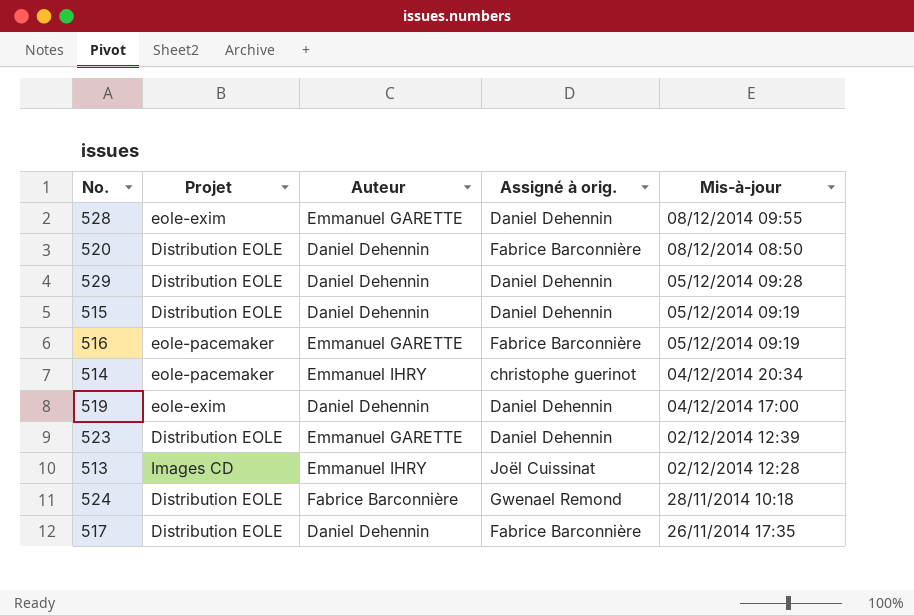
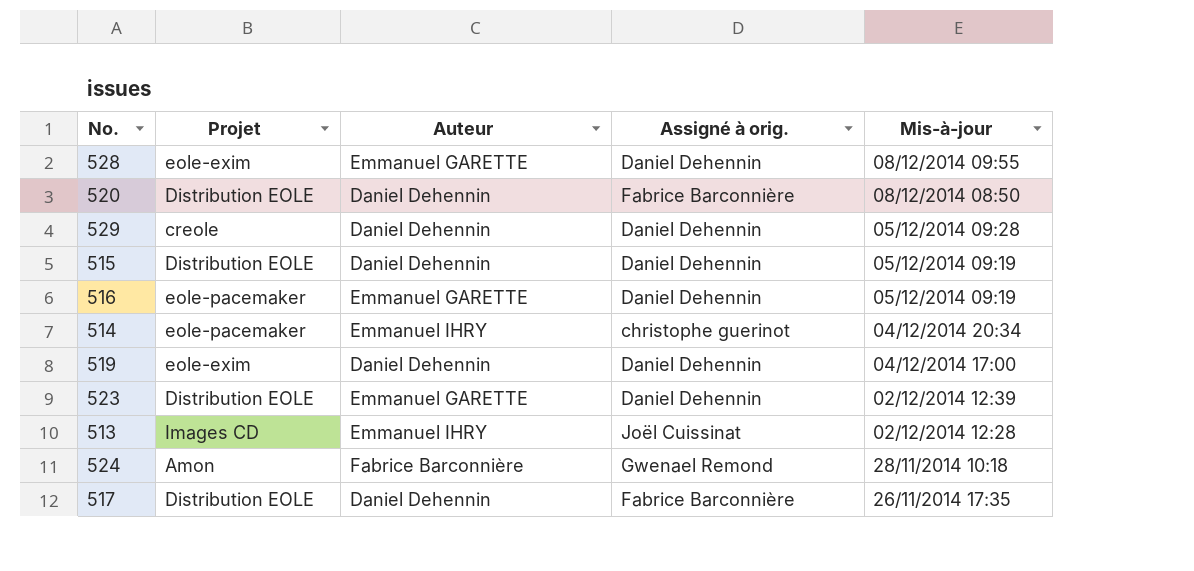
529 | Projet: Distribution EOLE -> creole
516 | Assigné à orig.: Fabrice Barconnière -> Daniel Dehennin
524 | Projet: Distribution EOLE -> Amon

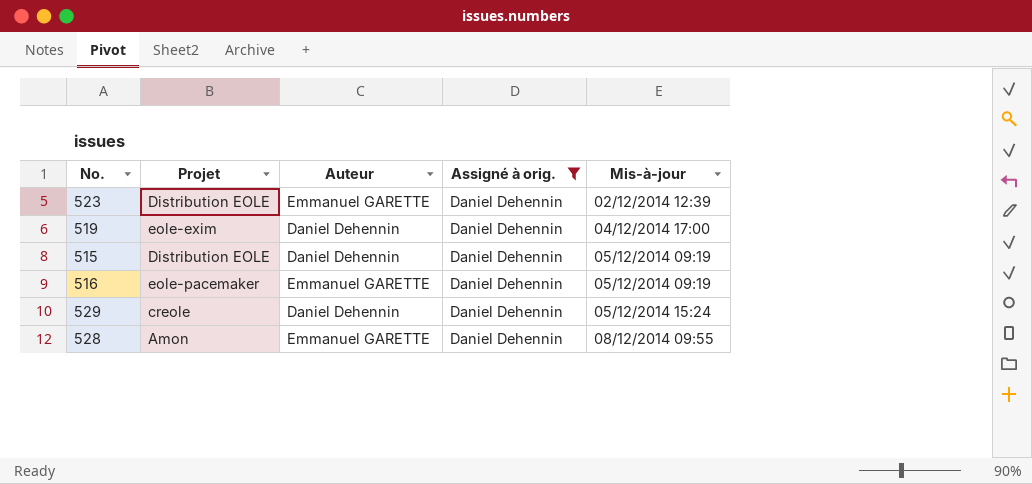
filter: none -> Assigné à orig. = Daniel Dehennin
row order: Mis-à-jour descending -> Mis-à-jour ascending
529 | Mis-à-jour: 05/12/2014 09:28 -> 05/12/2014 15:24
528 | Projet: eole-exim -> Amon

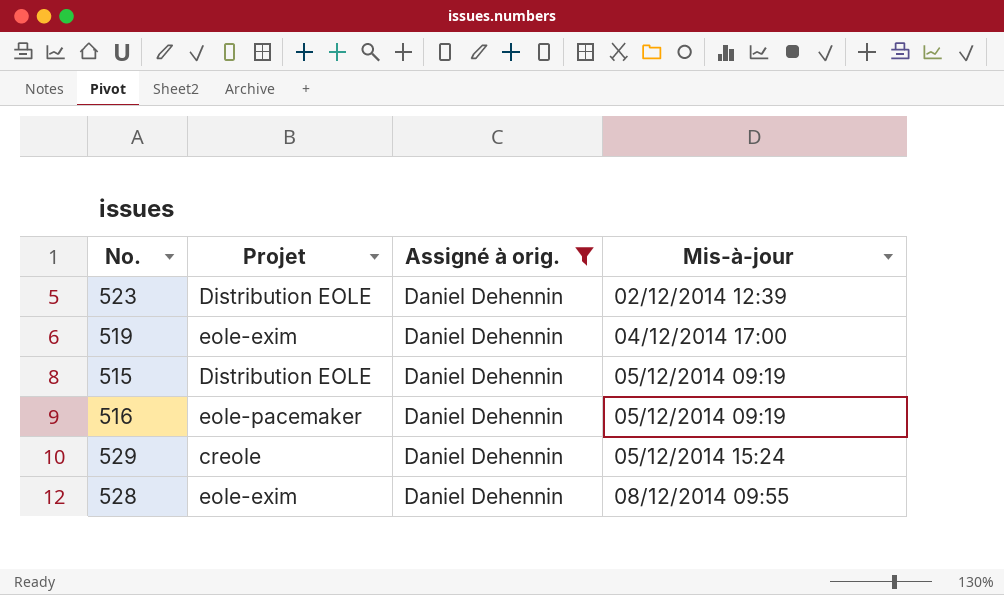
column Auteur | position: 3 -> none
528 | Projet: Amon -> eole-exim

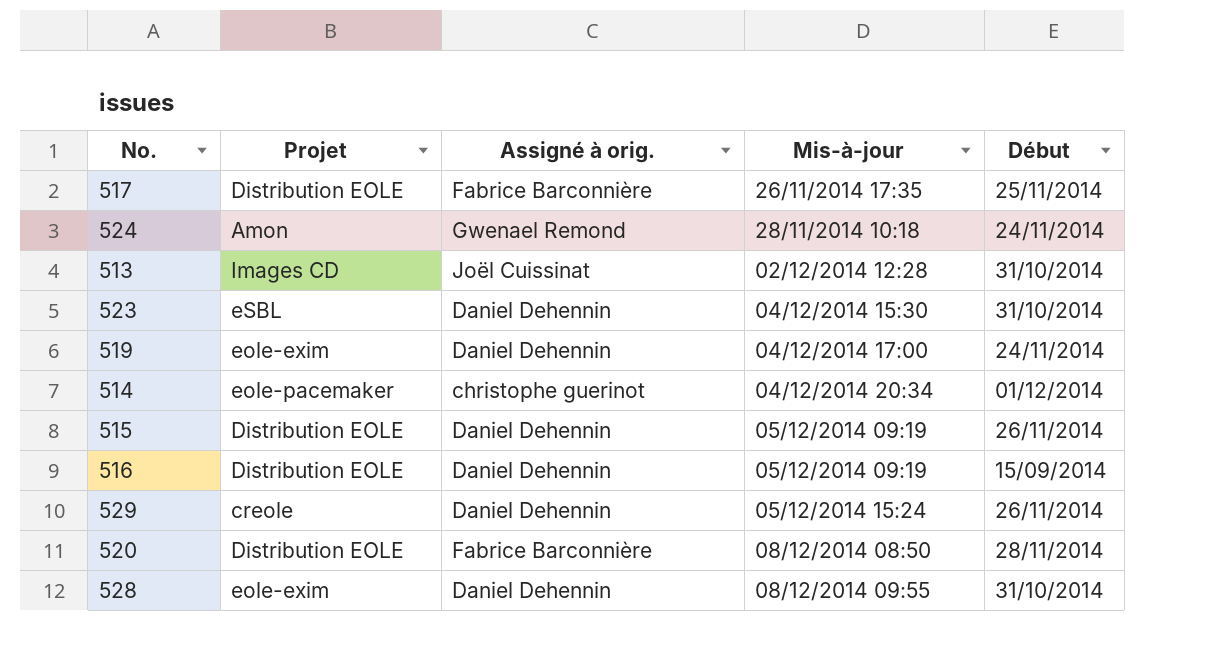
filter: Assigné à orig. = Daniel Dehennin -> none
column Début | position: none -> 5
523 | Projet: Distribution EOLE -> eSBL
523 | Mis-à-jour: 02/12/2014 12:39 -> 04/12/2014 15:30
516 | Projet: eole-pacemaker -> Distribution EOLE

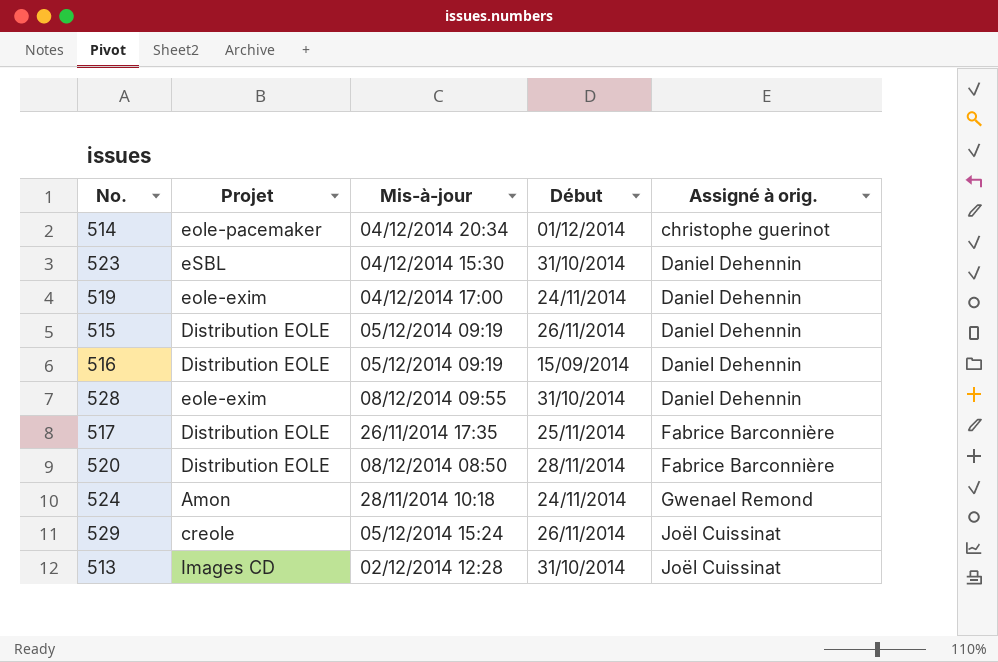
row order: Mis-à-jour ascending -> Assigné à orig. ascending
column Assigné à orig. | position: 3 -> 5
529 | Assigné à orig.: Daniel Dehennin -> Joël Cuissinat

